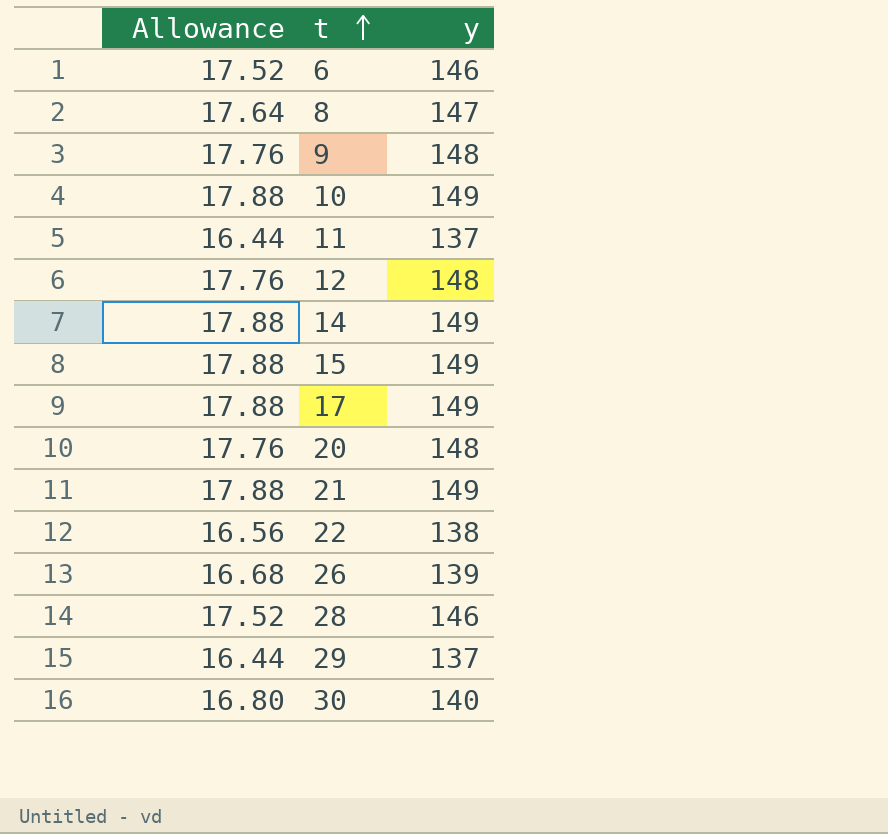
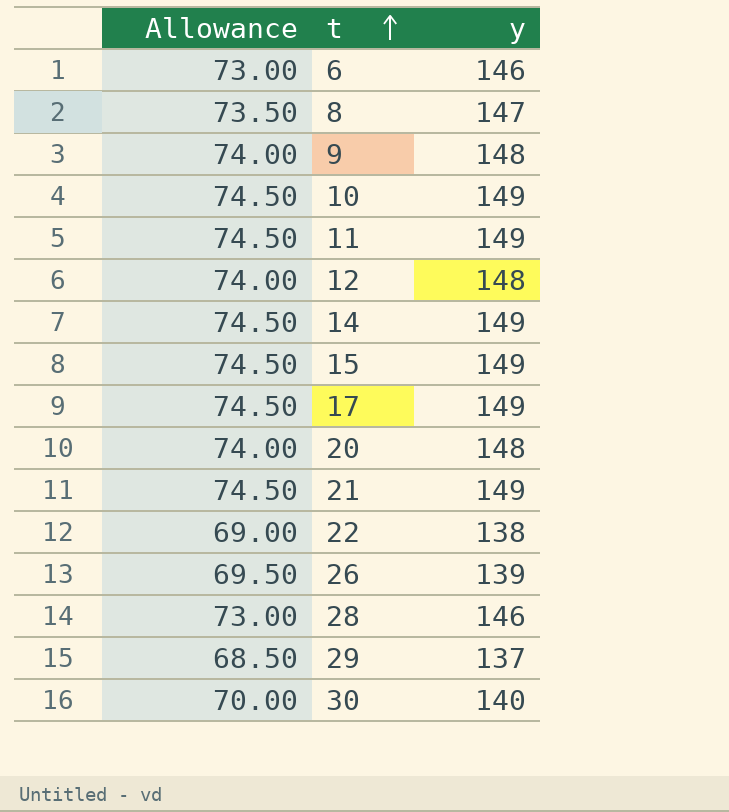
column Allowance | formula: [y] * 0.12 -> [y] * 0.5
11 | y: 137 -> 149

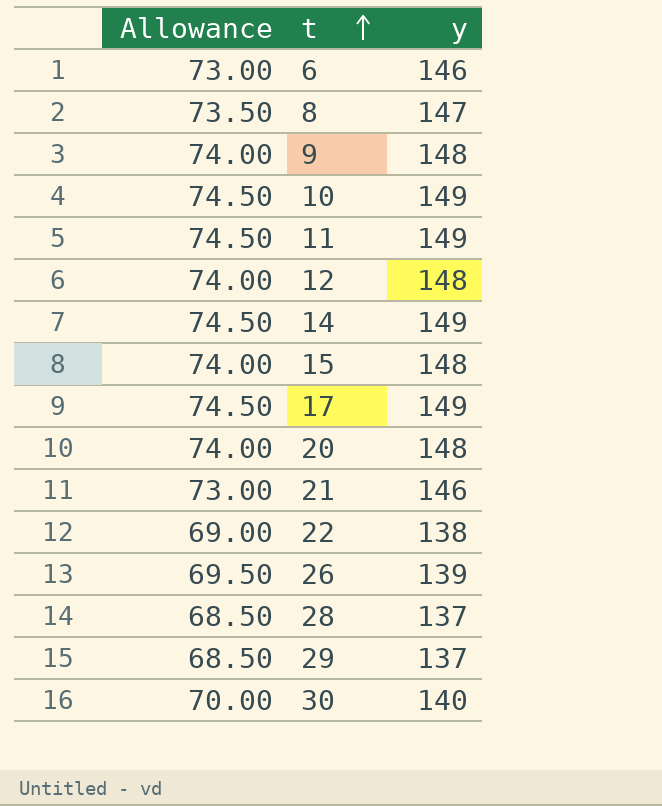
15 | Allowance: 74.50 -> 74.00
15 | y: 149 -> 148
21 | Allowance: 74.50 -> 73.00
21 | y: 149 -> 146
28 | Allowance: 73.00 -> 68.50
28 | y: 146 -> 137

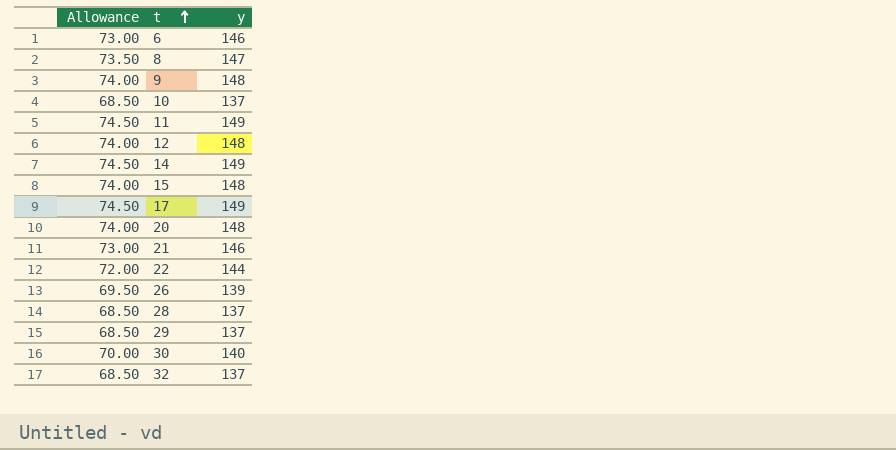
10 | Allowance: 74.50 -> 68.50
10 | y: 149 -> 137
22 | Allowance: 69.00 -> 72.00
22 | y: 138 -> 144
row 32: none -> 68.50 | 137

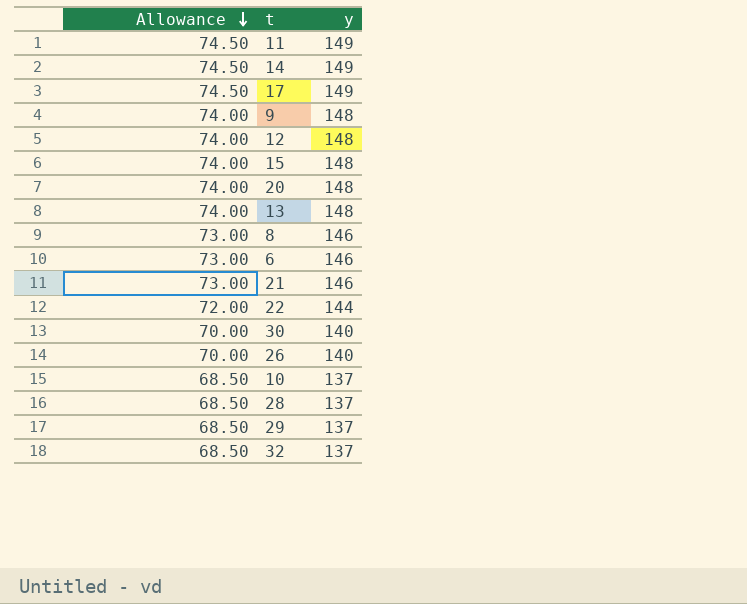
row order: t ascending -> Allowance descending
row 13: none -> 74.00 | 148
8 | Allowance: 73.50 -> 73.00
8 | y: 147 -> 146
26 | Allowance: 69.50 -> 70.00
26 | y: 139 -> 140

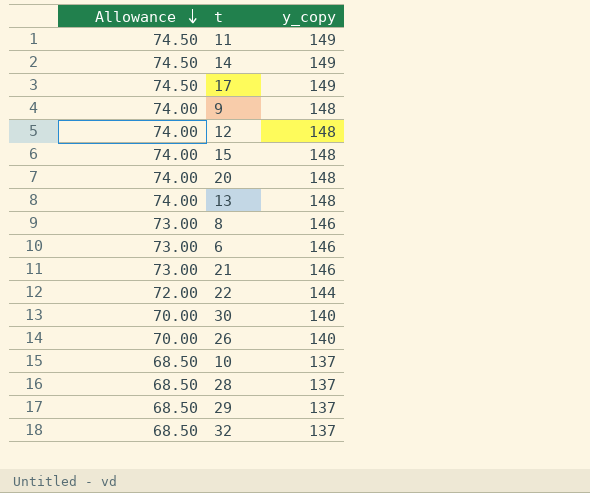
column name: y -> y_copy

